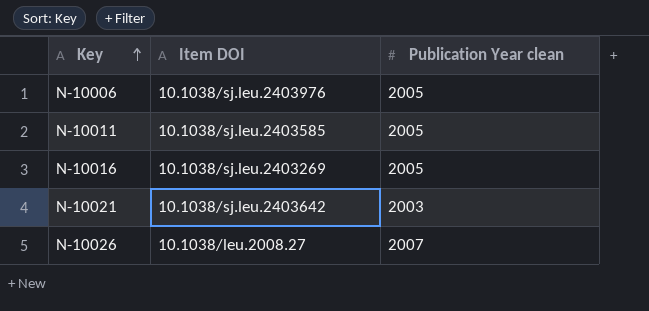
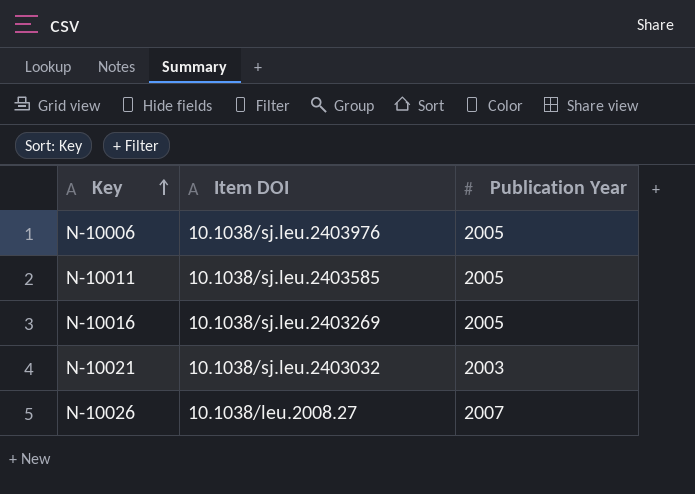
column name: Publication Year clean -> Publication Year
N-10021 | Item DOI: 10.1038/sj.leu.2403642 -> 10.1038/sj.leu.2403032

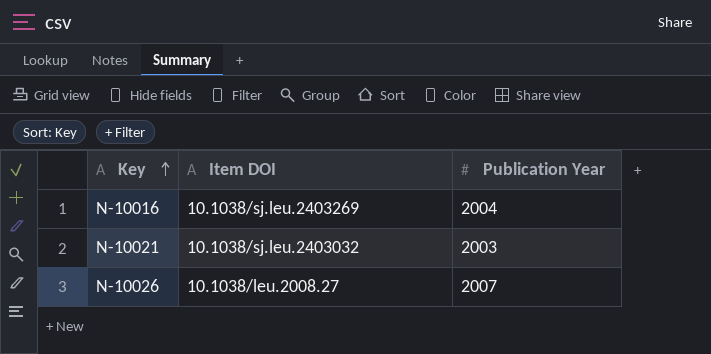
row N-10006: 10.1038/sj.leu.2403976 | 2005 -> none
row N-10011: 10.1038/sj.leu.2403585 | 2005 -> none
N-10016 | Publication Year: 2005 -> 2004

